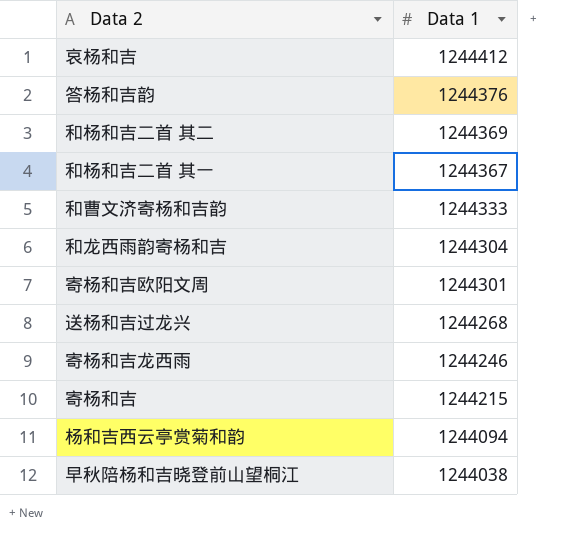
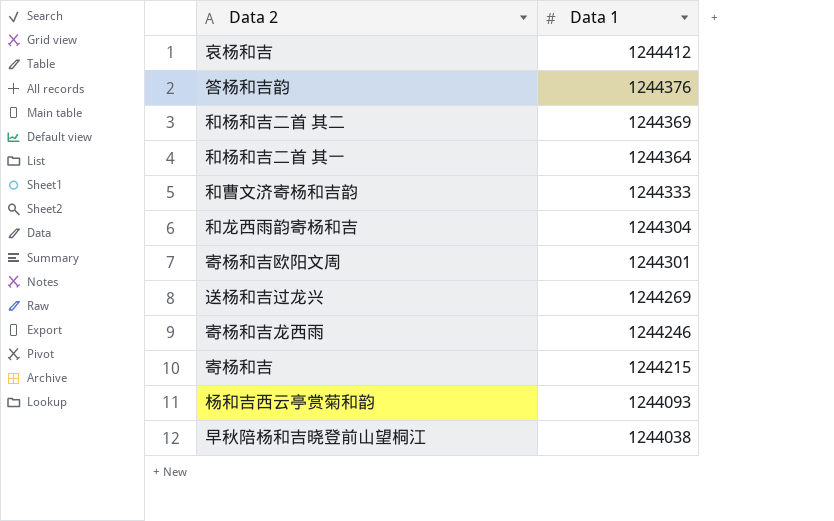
和杨和吉二首 其一 | Data 1: 1244367 -> 1244364
送杨和吉过龙兴 | Data 1: 1244268 -> 1244269
杨和吉西云亭赏菊和韵 | Data 1: 1244094 -> 1244093

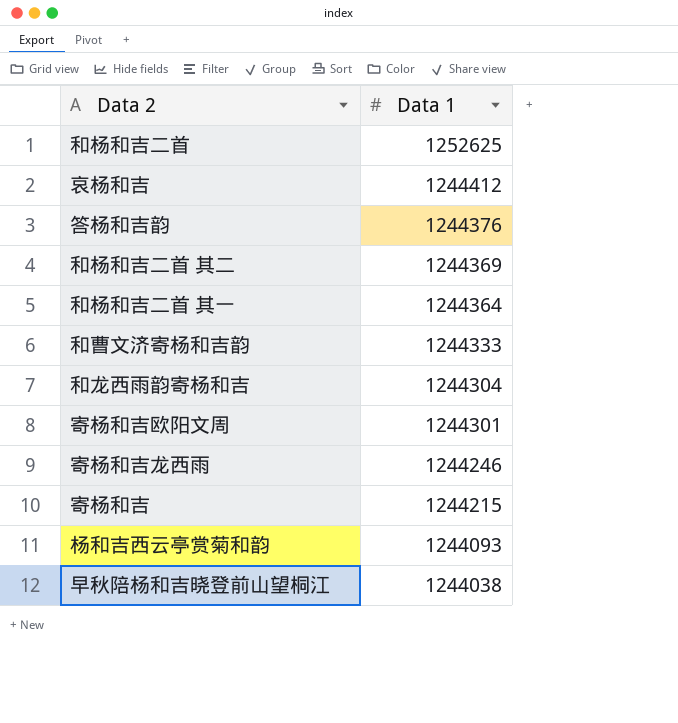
row 送杨和吉过龙兴: 1244269 -> none
row 和杨和吉二首: none -> 1252625

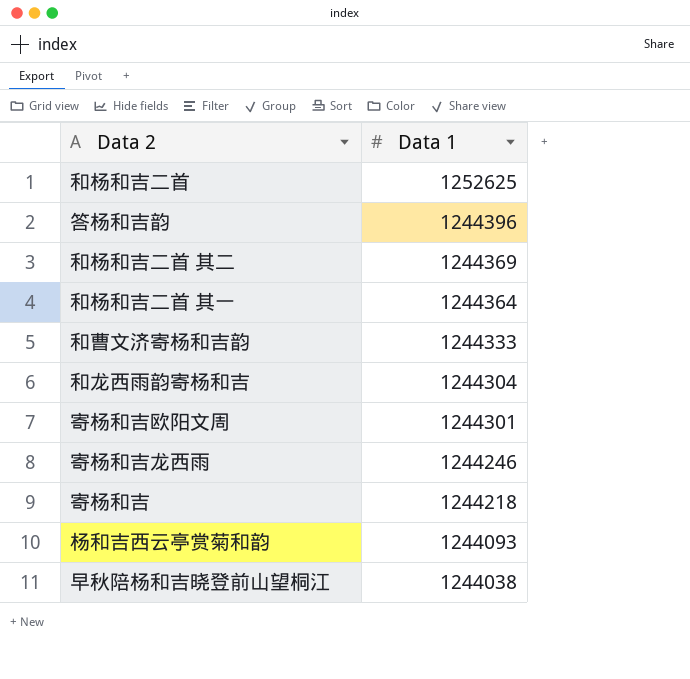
row 哀杨和吉: 1244412 -> none
答杨和吉韵 | Data 1: 1244376 -> 1244396
寄杨和吉 | Data 1: 1244215 -> 1244218

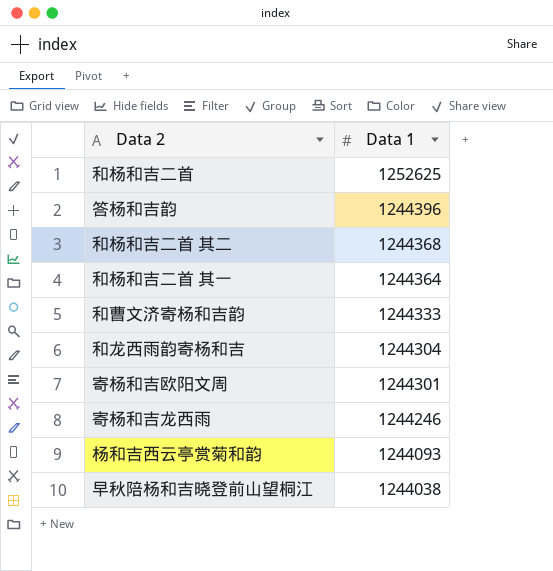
row 寄杨和吉: 1244218 -> none
和杨和吉二首 其二 | Data 1: 1244369 -> 1244368

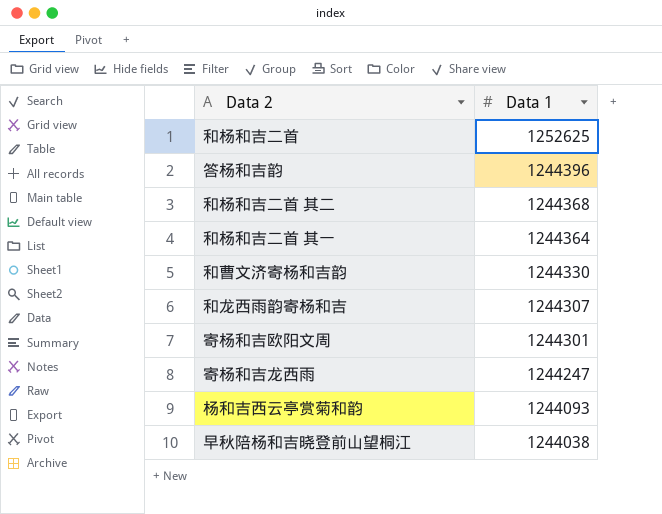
和曹文济寄杨和吉韵 | Data 1: 1244333 -> 1244330
和龙西雨韵寄杨和吉 | Data 1: 1244304 -> 1244307
寄杨和吉龙西雨 | Data 1: 1244246 -> 1244247

